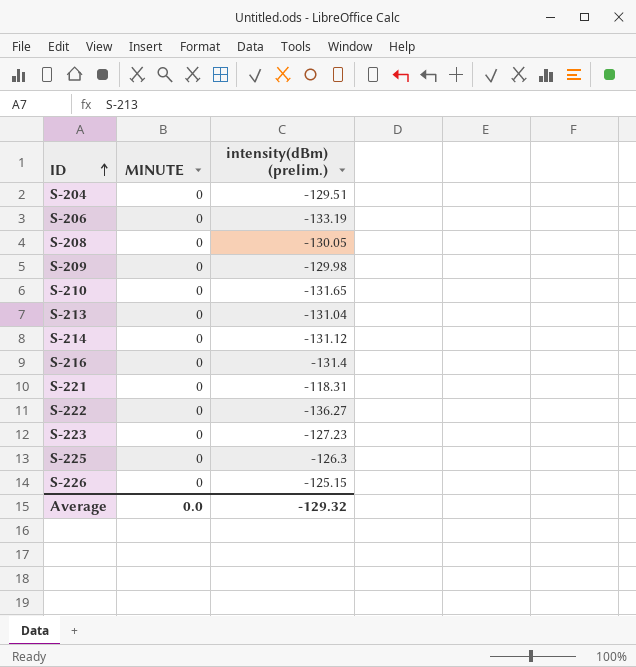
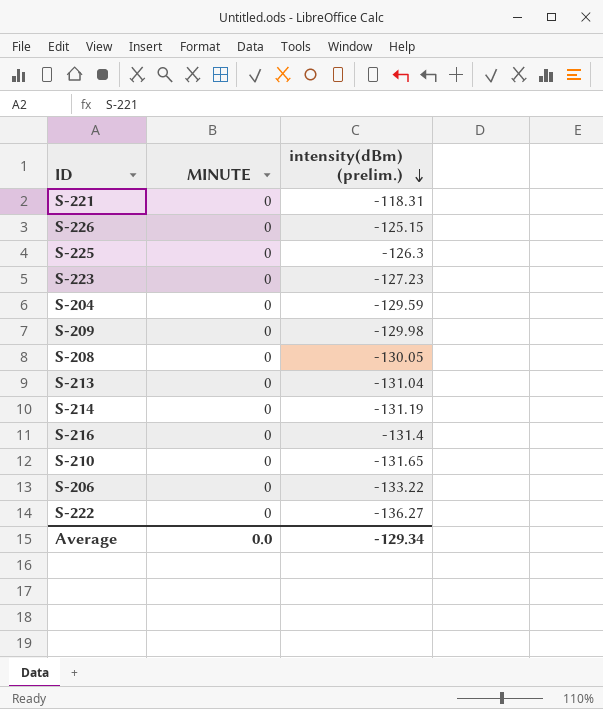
row order: ID ascending -> intensity(dBm) (prelim.) descending
S-204 | intensity(dBm) (prelim.): -129.51 -> -129.59
S-214 | intensity(dBm) (prelim.): -131.12 -> -131.19
S-206 | intensity(dBm) (prelim.): -133.19 -> -133.22
Average | intensity(dBm) (prelim.): -129.32 -> -129.34

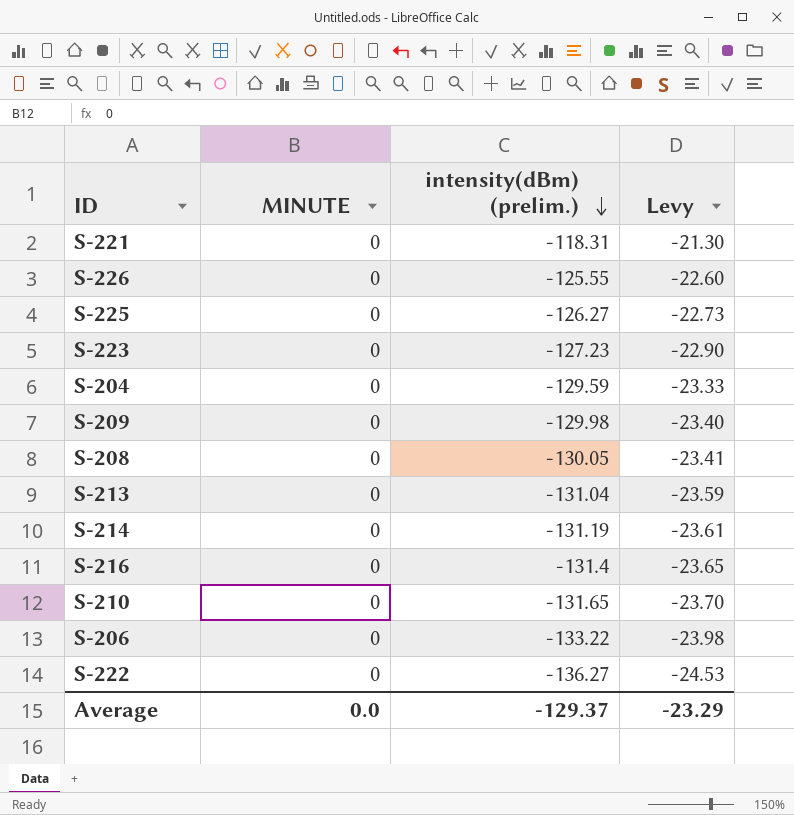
column Levy | formula: none -> [intensity(dBm) (prelim.)] * 0.18
S-226 | intensity(dBm) (prelim.): -125.15 -> -125.55
S-225 | intensity(dBm) (prelim.): -126.3 -> -126.27
Average | intensity(dBm) (prelim.): -129.34 -> -129.37

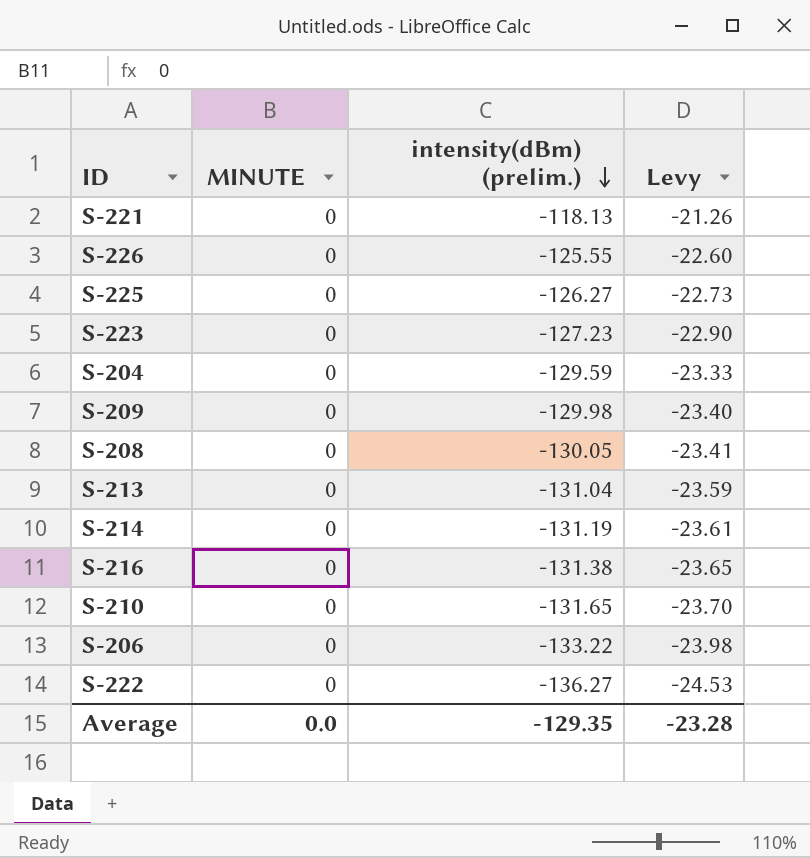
S-221 | intensity(dBm) (prelim.): -118.31 -> -118.13
S-221 | Levy: -21.30 -> -21.26
S-216 | intensity(dBm) (prelim.): -131.4 -> -131.38
Average | intensity(dBm) (prelim.): -129.37 -> -129.35
Average | Levy: -23.29 -> -23.28

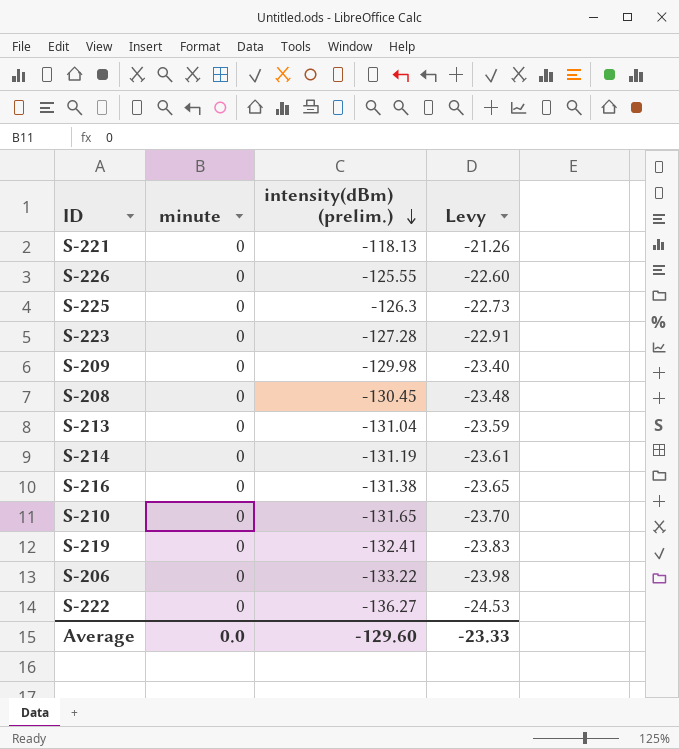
column name: MINUTE -> minute
row S-204: 0 | -129.59 | -23.33 -> none
S-225 | intensity(dBm) (prelim.): -126.27 -> -126.3
S-223 | intensity(dBm) (prelim.): -127.23 -> -127.28
S-223 | Levy: -22.90 -> -22.91
S-208 | intensity(dBm) (prelim.): -130.05 -> -130.45
S-208 | Levy: -23.41 -> -23.48
row S-219: none -> 0 | -132.41 | -23.83
Average | intensity(dBm) (prelim.): -129.35 -> -129.60
Average | Levy: -23.28 -> -23.33

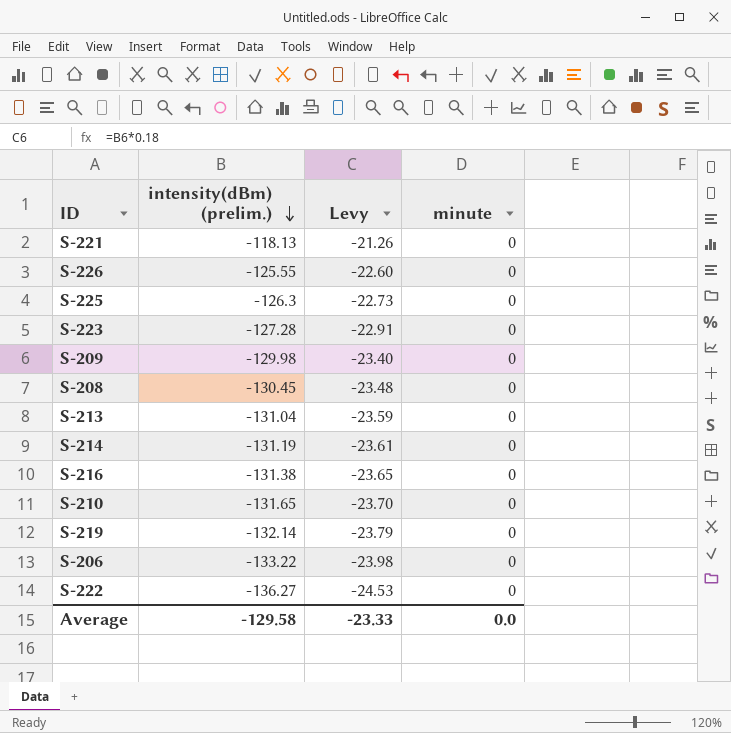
column minute | position: 2 -> 4
S-219 | intensity(dBm) (prelim.): -132.41 -> -132.14
S-219 | Levy: -23.83 -> -23.79
Average | intensity(dBm) (prelim.): -129.60 -> -129.58

